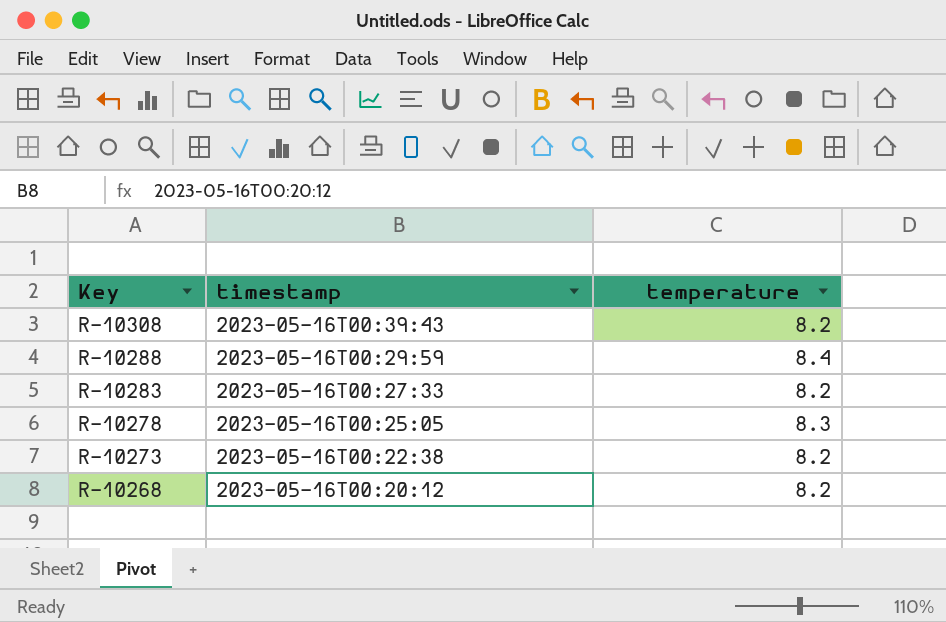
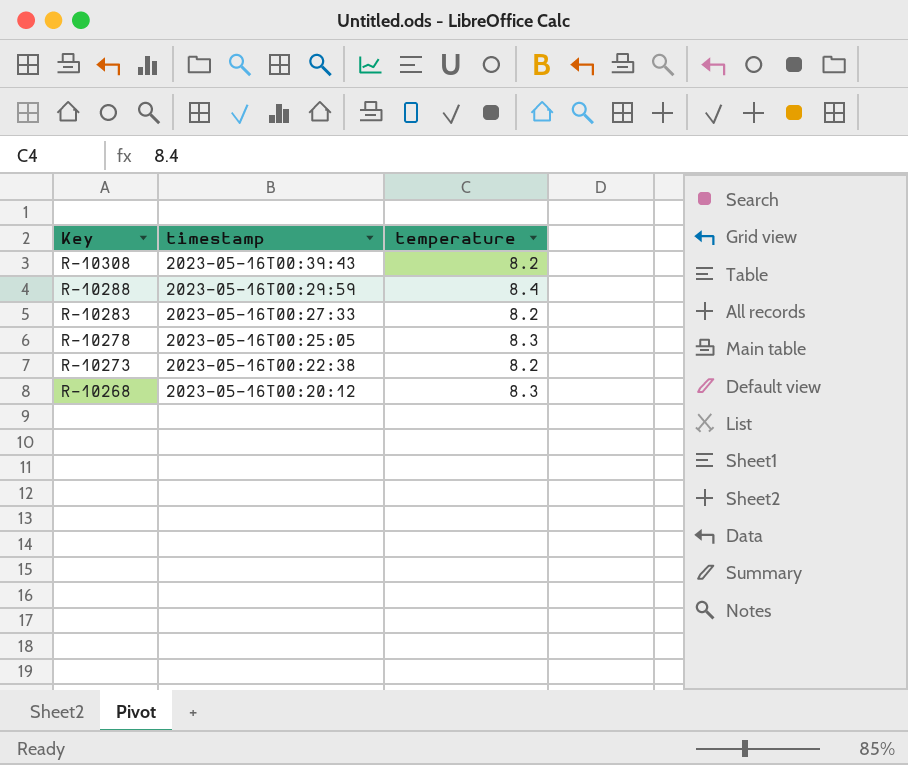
R-10268 | temperature: 8.2 -> 8.3

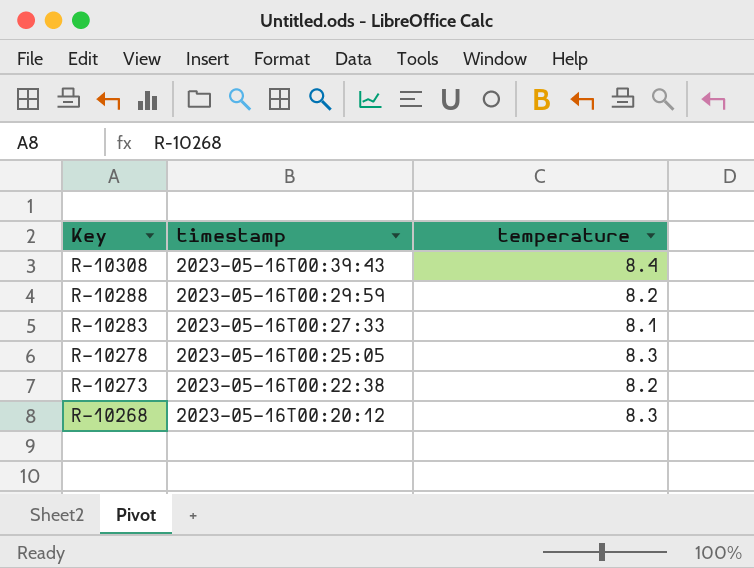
R-10308 | temperature: 8.2 -> 8.4
R-10288 | temperature: 8.4 -> 8.2
R-10283 | temperature: 8.2 -> 8.1

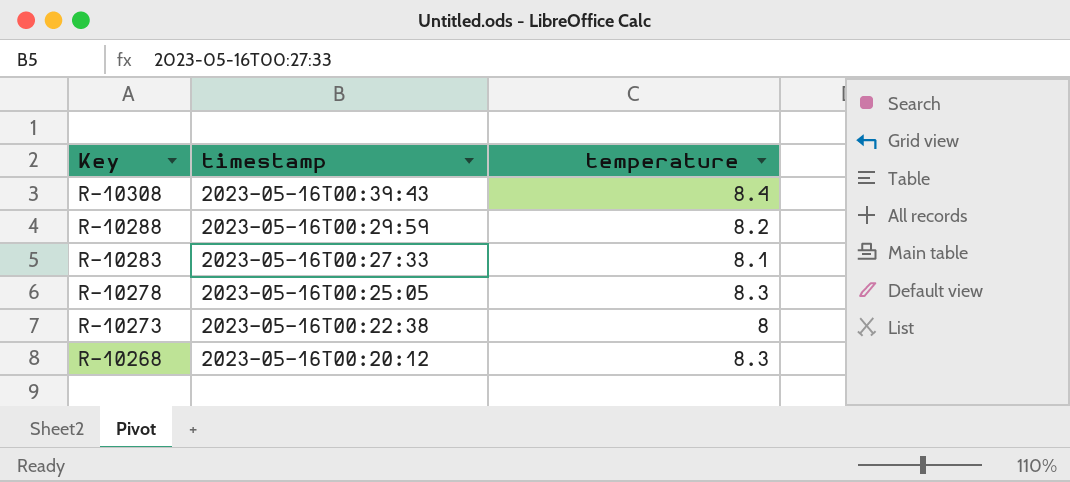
R-10273 | temperature: 8.2 -> 8

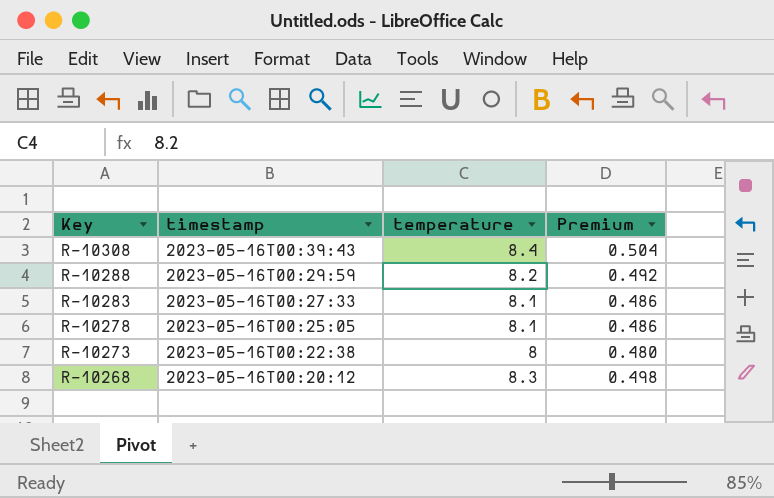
column Premium | formula: none -> [temperature] * 0.06
R-10278 | temperature: 8.3 -> 8.1

